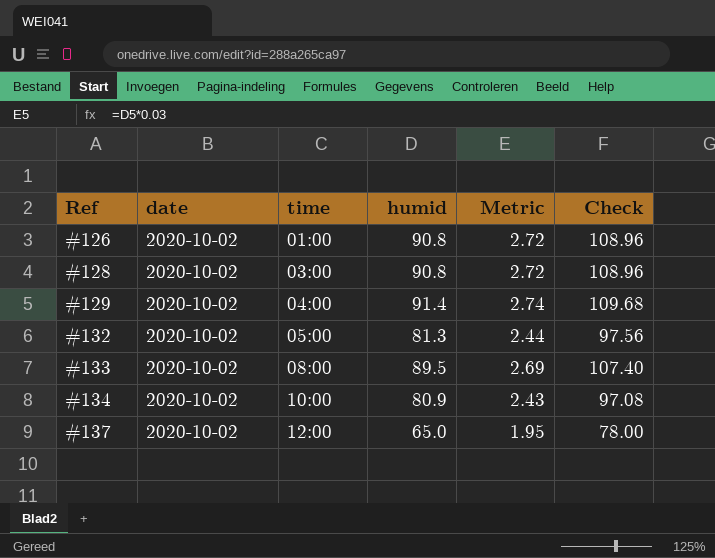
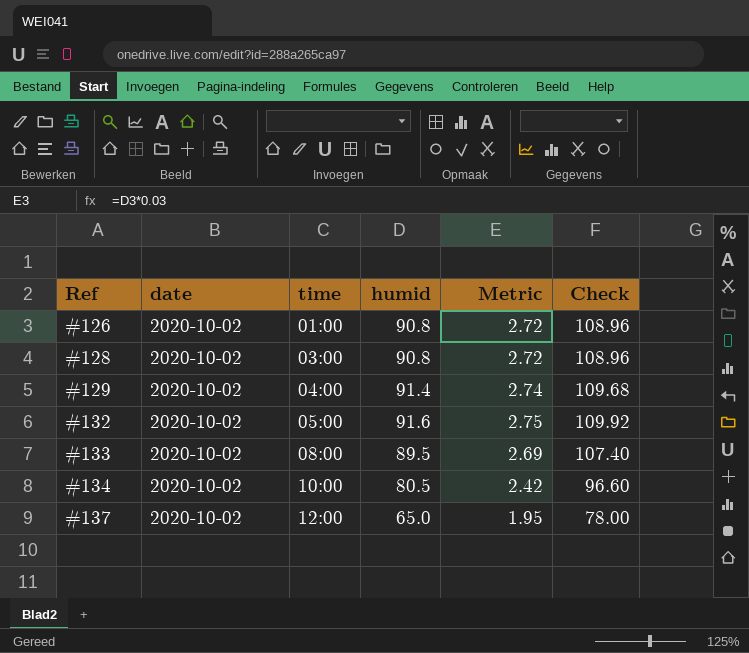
#132 | humid: 81.3 -> 91.6
#132 | Metric: 2.44 -> 2.75
#132 | Check: 97.56 -> 109.92
#134 | humid: 80.9 -> 80.5
#134 | Metric: 2.43 -> 2.42
#134 | Check: 97.08 -> 96.60

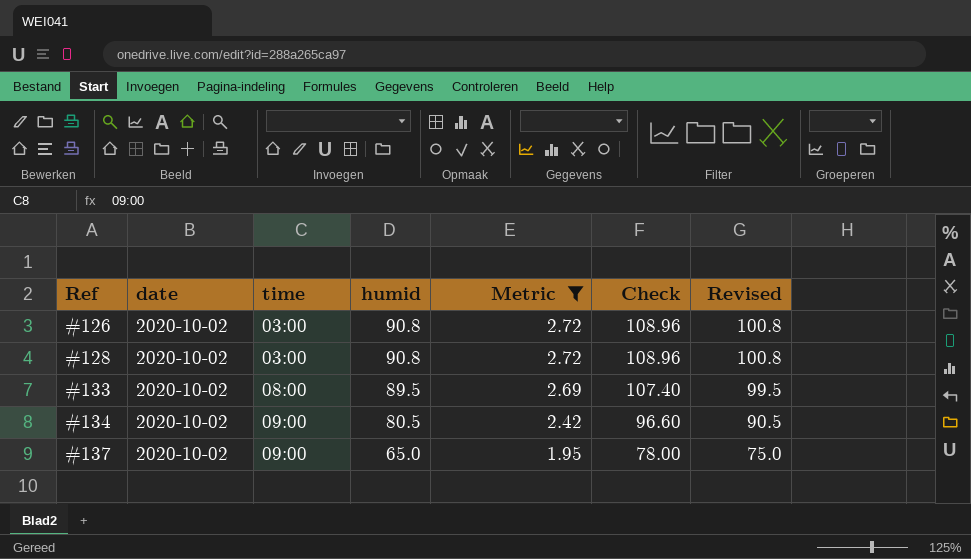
filter: none -> Metric <= 2.72
column Revised | formula: none -> [humid] + 10
#126 | time: 01:00 -> 03:00
#134 | time: 10:00 -> 09:00
#137 | time: 12:00 -> 09:00

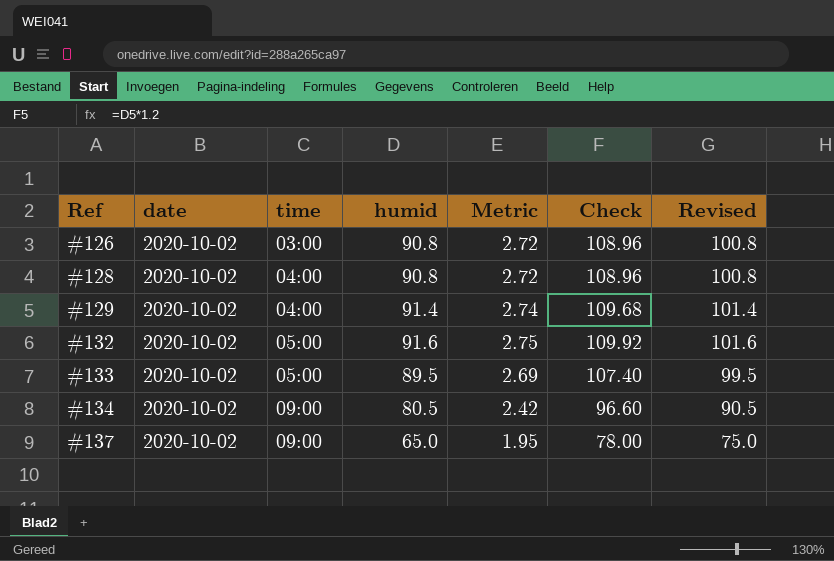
filter: Metric <= 2.72 -> none
#128 | time: 03:00 -> 04:00
#133 | time: 08:00 -> 05:00

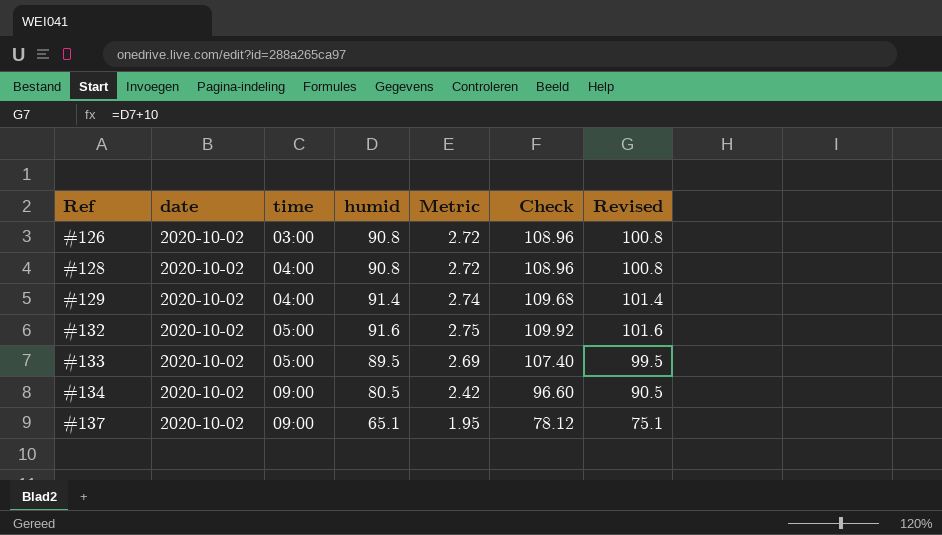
#137 | humid: 65.0 -> 65.1
#137 | Check: 78.00 -> 78.12
#137 | Revised: 75.0 -> 75.1

